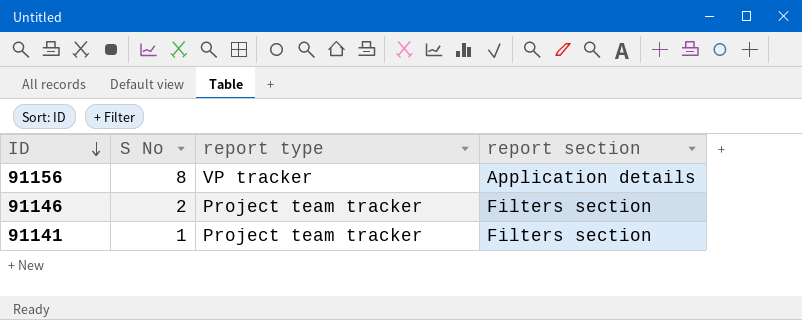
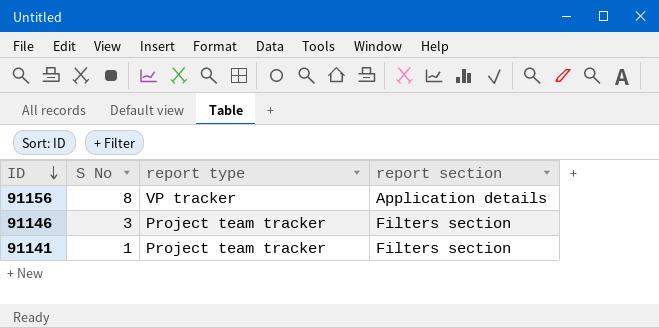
91146 | S No: 2 -> 3

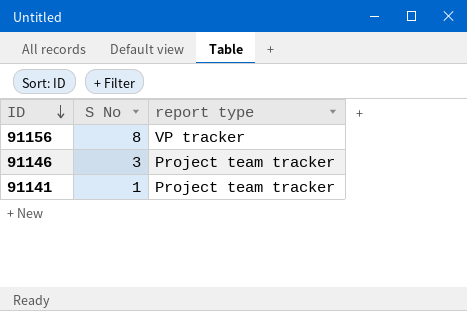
column report section | position: 4 -> none

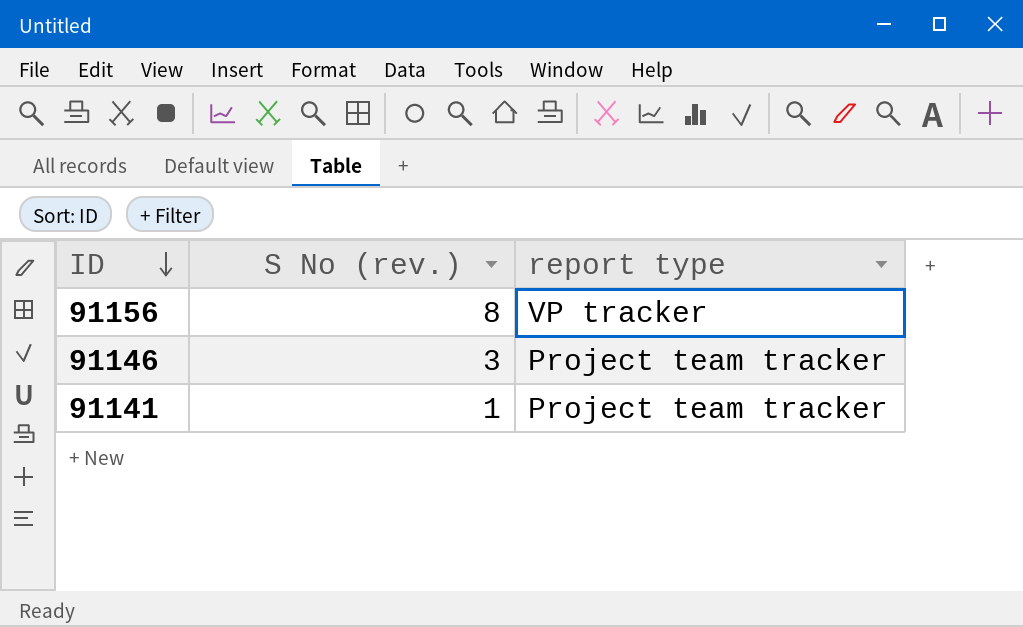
column name: S No -> S No (rev.)

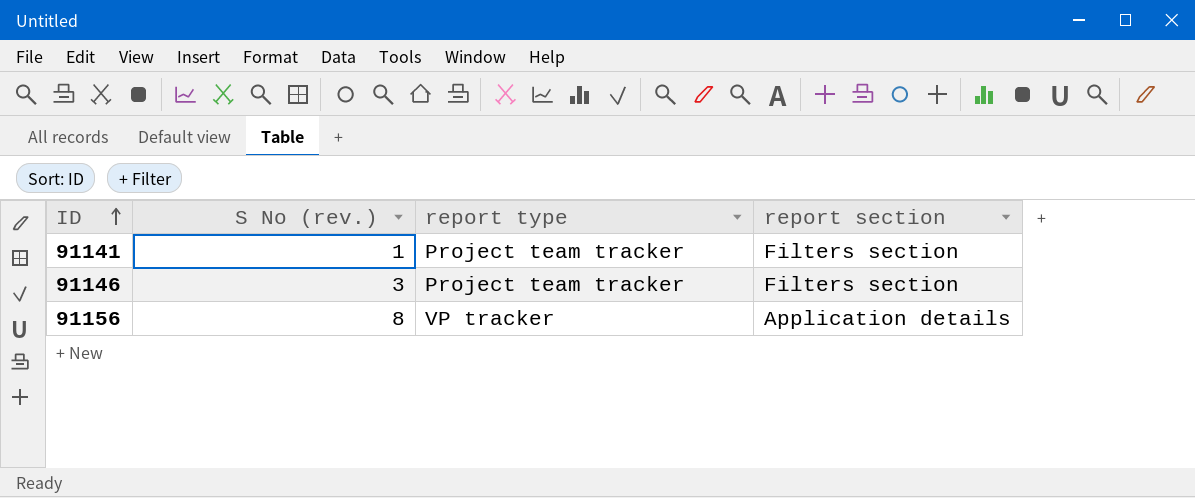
row order: ID descending -> ID ascending
column report section | position: none -> 4

